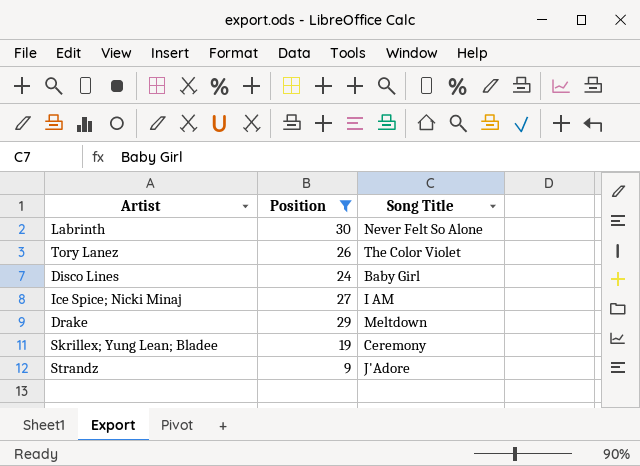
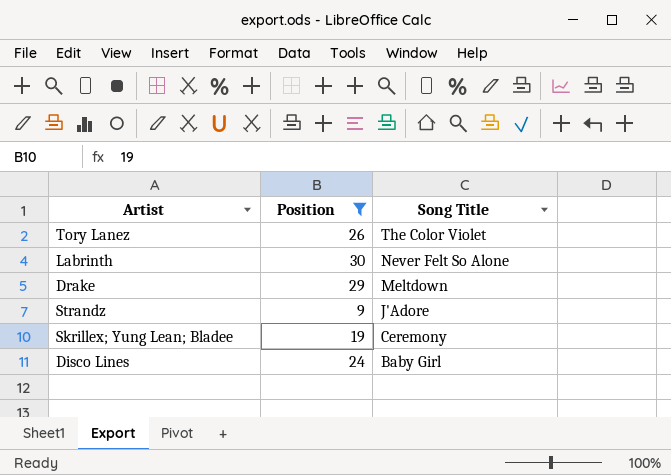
row order: none -> Song Title descending
row Ice Spice; Nicki Minaj: 27 | I AM -> none

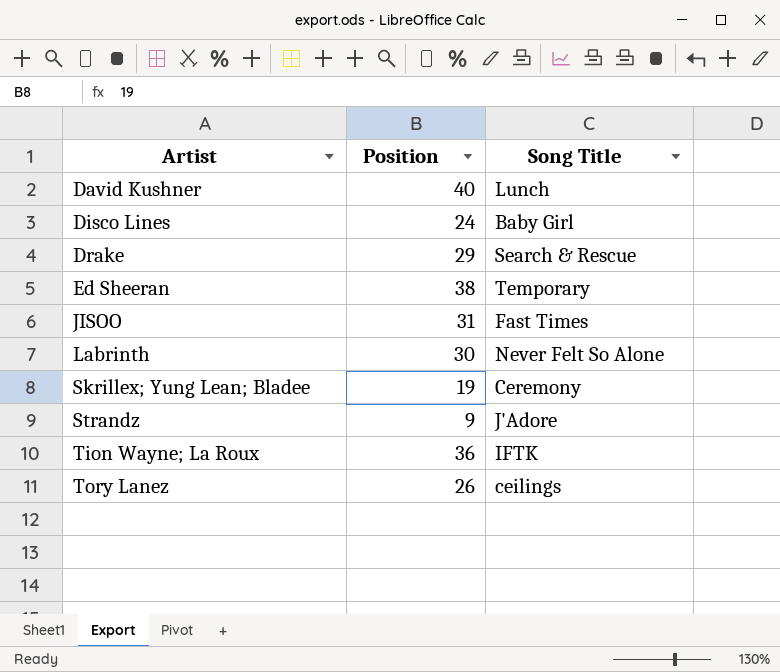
filter: Position <= 30 -> none
row order: Song Title descending -> Artist ascending
Drake | Song Title: Meltdown -> Search & Rescue
Tory Lanez | Song Title: The Color Violet -> ceilings

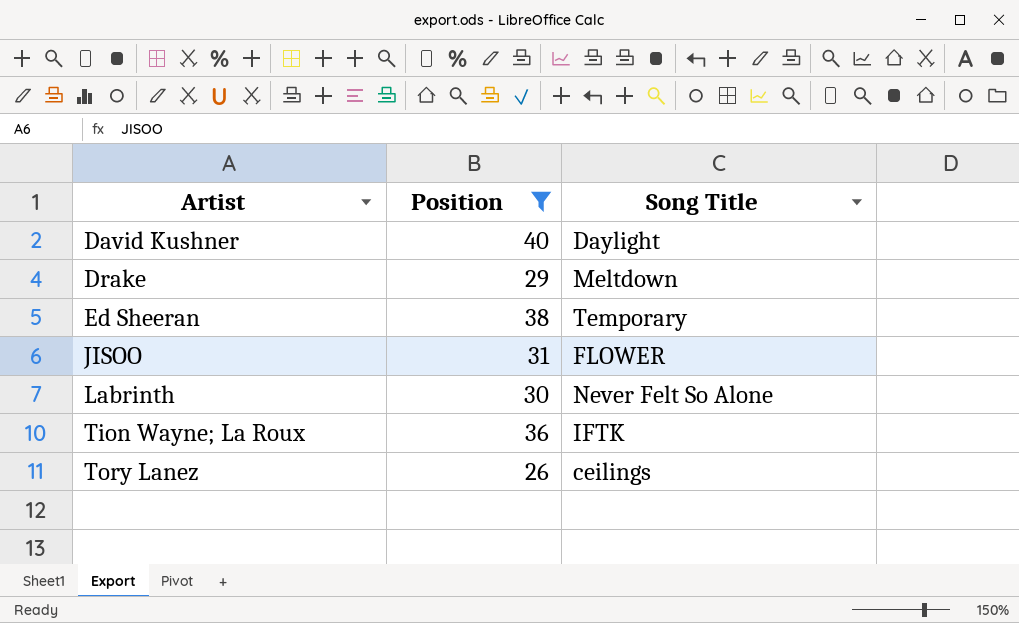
filter: none -> Position >= 26
David Kushner | Song Title: Lunch -> Daylight
Drake | Song Title: Search & Rescue -> Meltdown
JISOO | Song Title: Fast Times -> FLOWER

